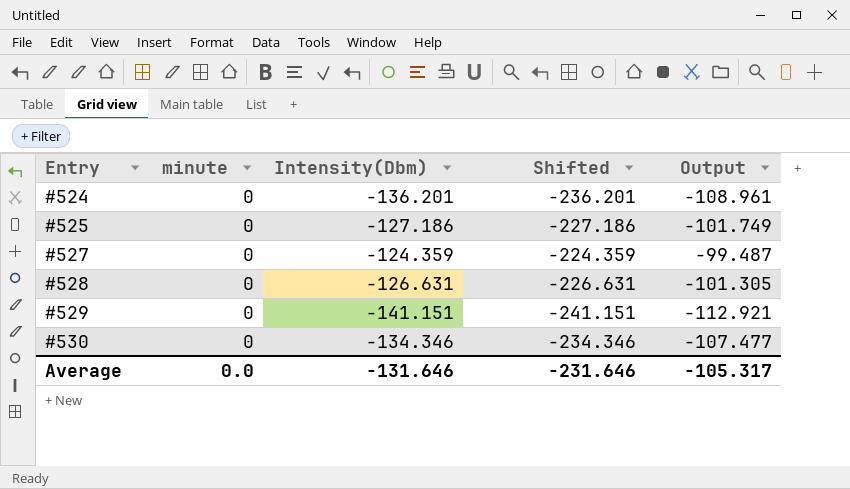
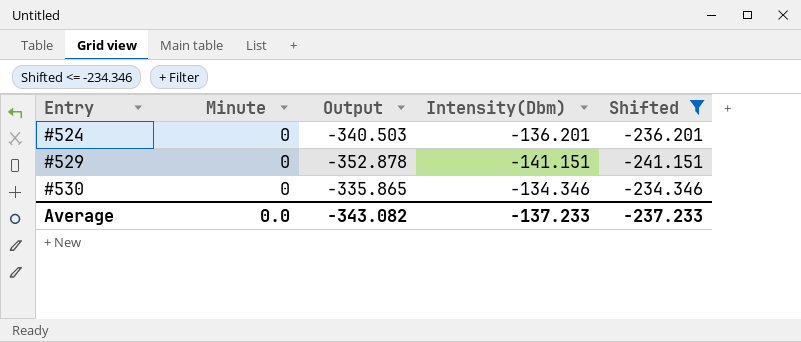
filter: none -> Shifted <= -234.346
column name: minute -> Minute
column Output | formula: [Intensity(Dbm)] * 0.8 -> [Intensity(Dbm)] * 2.5
column Output | position: 5 -> 3
Average | Output: -105.317 -> -343.082
Average | Intensity(Dbm): -131.646 -> -137.233
Average | Shifted: -231.646 -> -237.233

